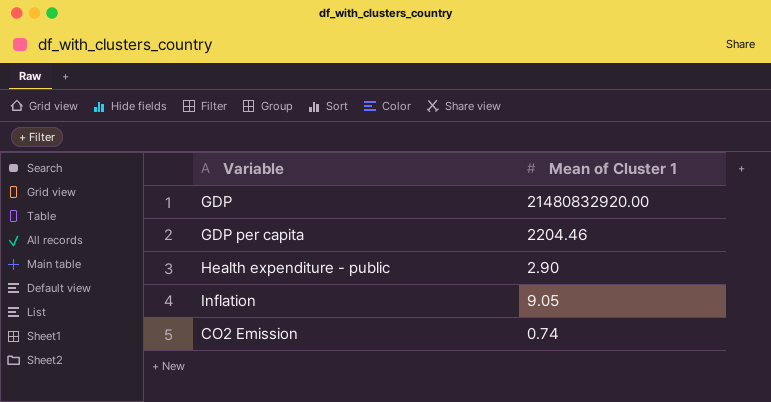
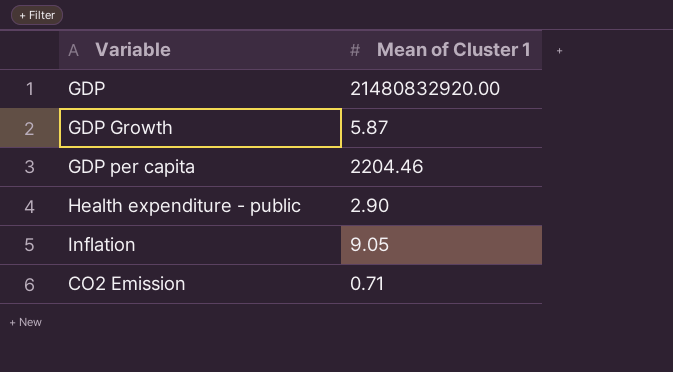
row GDP Growth: none -> 5.87
CO2 Emission | Mean of Cluster 1: 0.74 -> 0.71

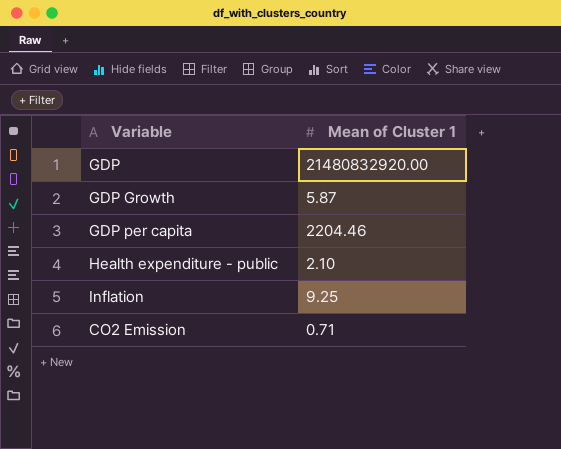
Health expenditure - public | Mean of Cluster 1: 2.90 -> 2.10
Inflation | Mean of Cluster 1: 9.05 -> 9.25

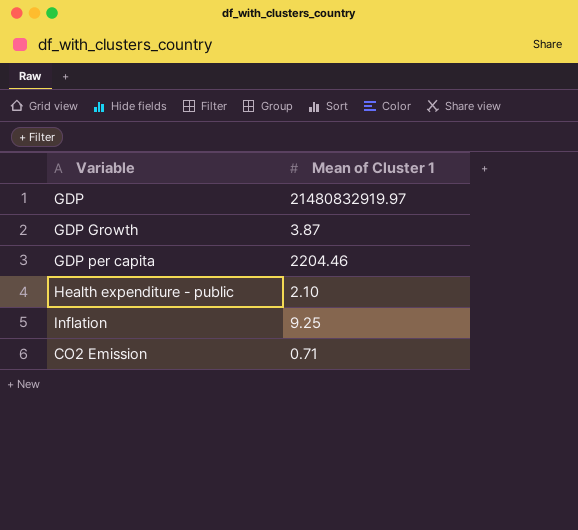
GDP | Mean of Cluster 1: 21480832920.00 -> 21480832919.97
GDP Growth | Mean of Cluster 1: 5.87 -> 3.87

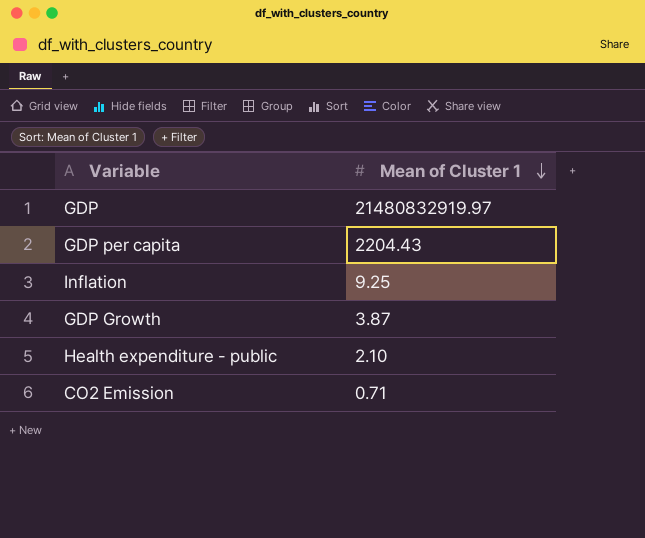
row order: none -> Mean of Cluster 1 descending
GDP per capita | Mean of Cluster 1: 2204.46 -> 2204.43

